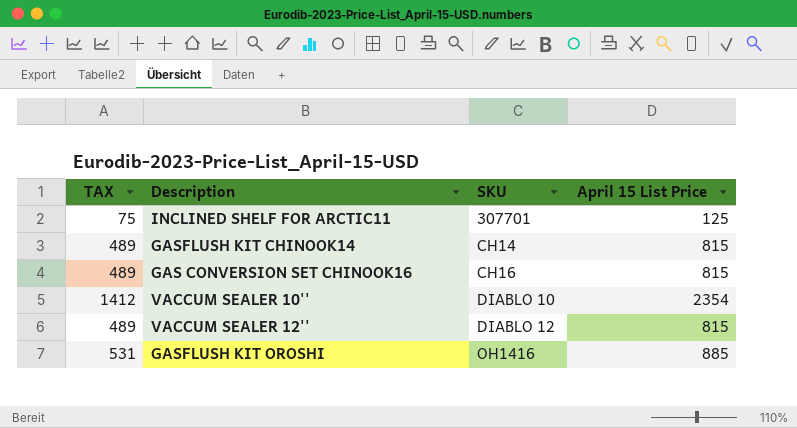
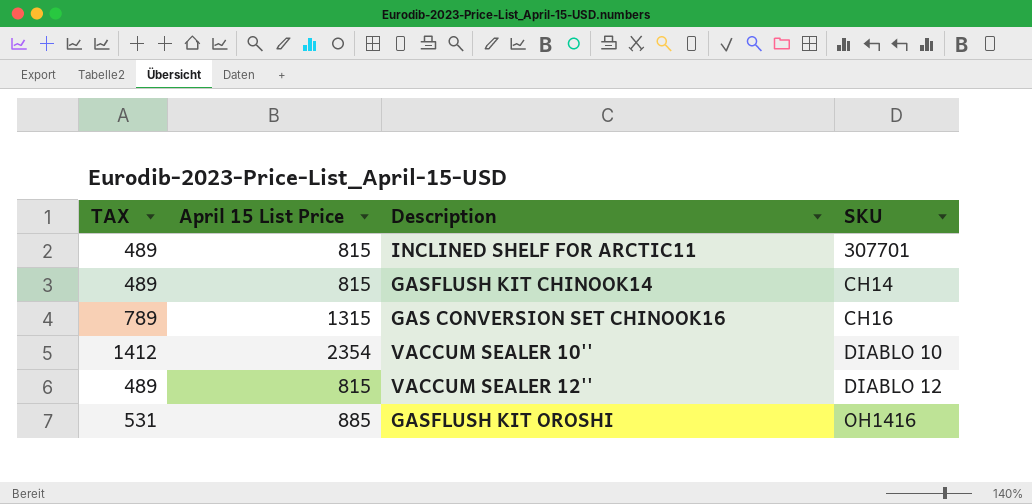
column April 15 List Price | position: 4 -> 2
INCLINED SHELF FOR ARCTIC11 | TAX: 75 -> 489
INCLINED SHELF FOR ARCTIC11 | April 15 List Price: 125 -> 815
GAS CONVERSION SET CHINOOK16 | TAX: 489 -> 789
GAS CONVERSION SET CHINOOK16 | April 15 List Price: 815 -> 1315

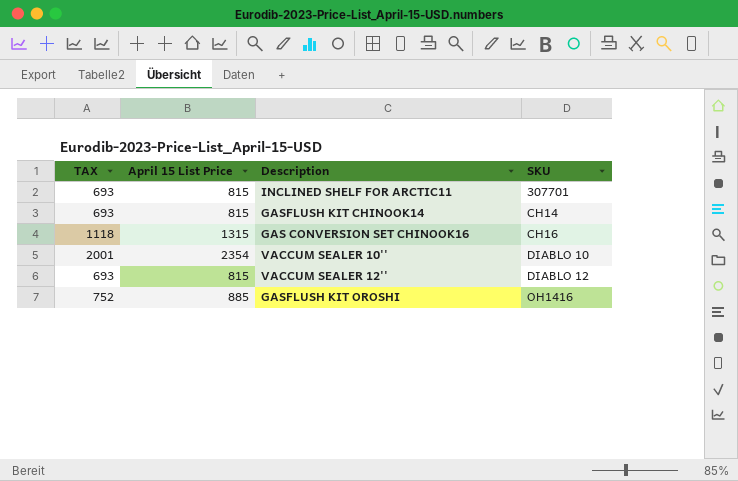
column TAX | formula: [April 15 List Price] * 0.6 -> [April 15 List Price] * 0.85

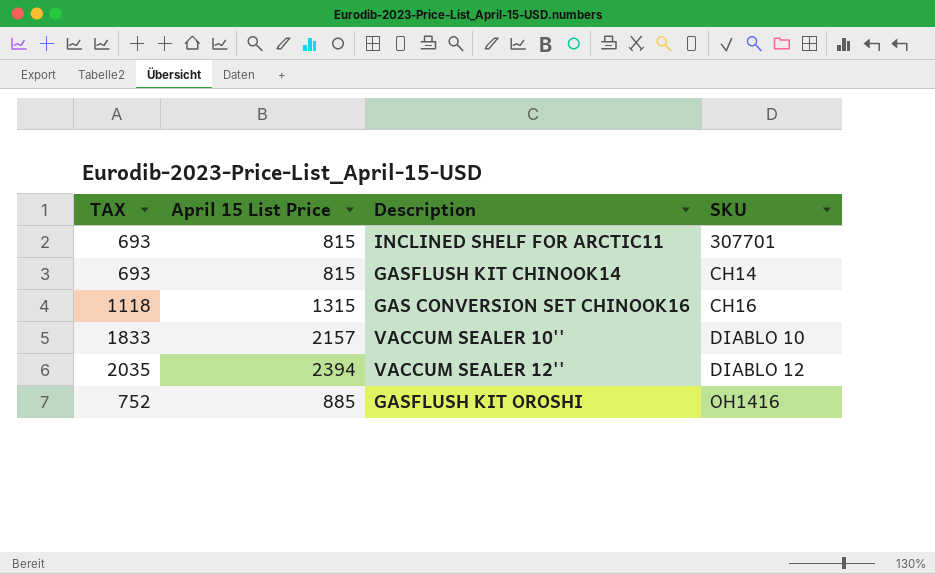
VACCUM SEALER 10'' | TAX: 2001 -> 1833
VACCUM SEALER 10'' | April 15 List Price: 2354 -> 2157
VACCUM SEALER 12'' | TAX: 693 -> 2035
VACCUM SEALER 12'' | April 15 List Price: 815 -> 2394

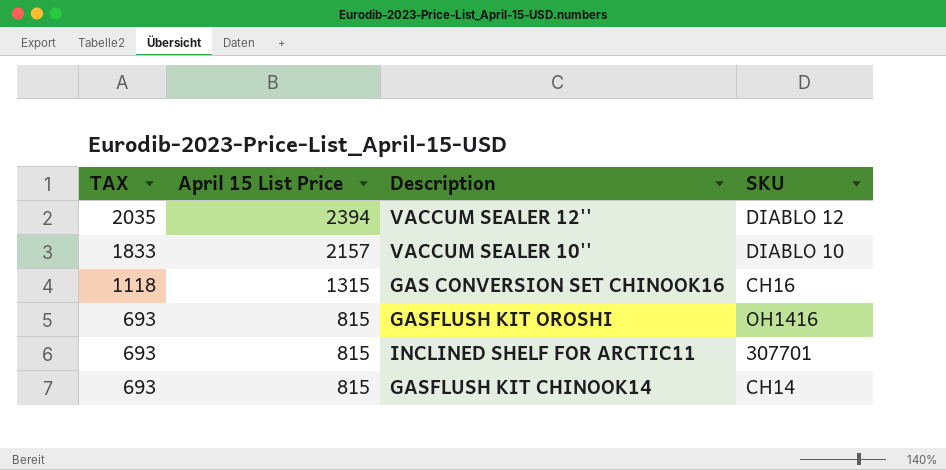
row order: SKU ascending -> TAX descending
GASFLUSH KIT OROSHI | TAX: 752 -> 693
GASFLUSH KIT OROSHI | April 15 List Price: 885 -> 815

